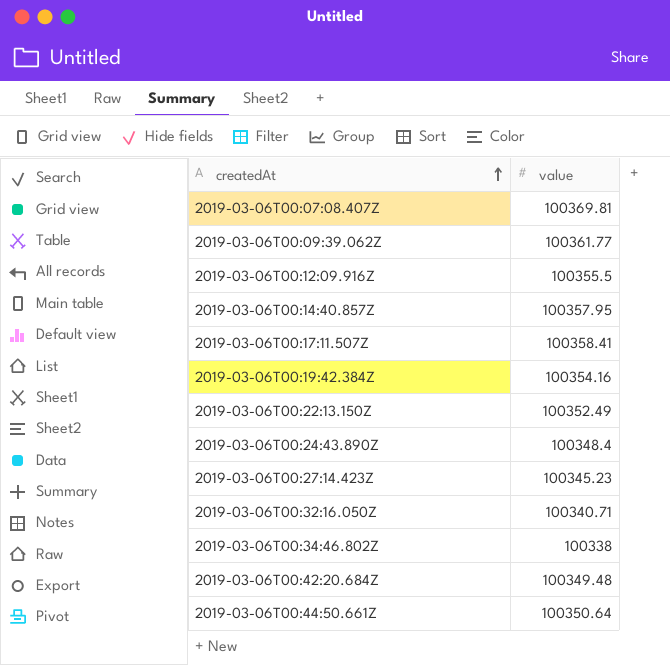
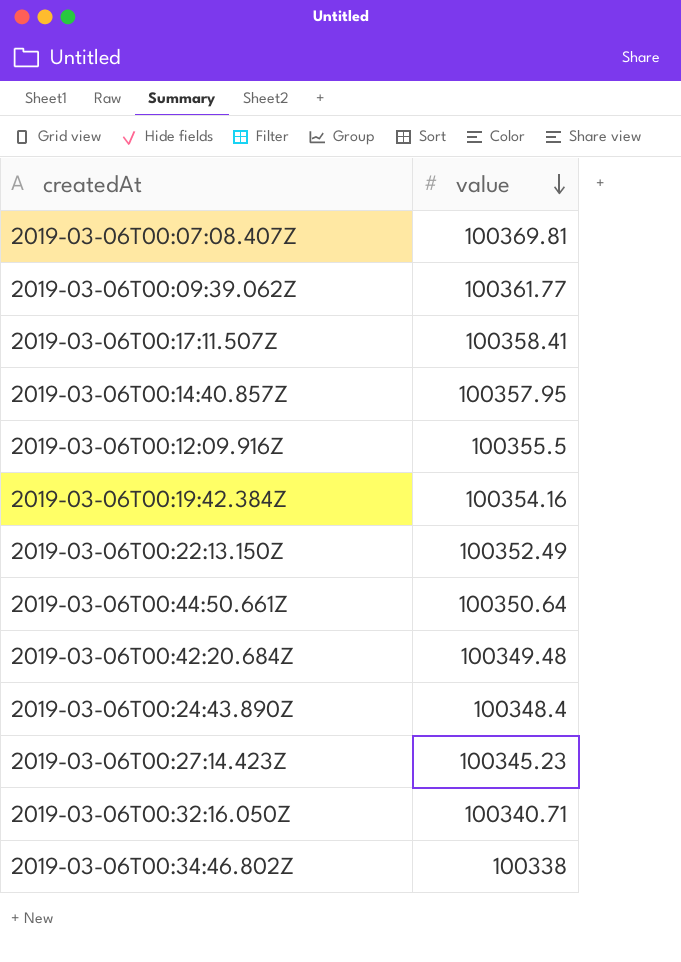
row order: createdAt ascending -> value descending

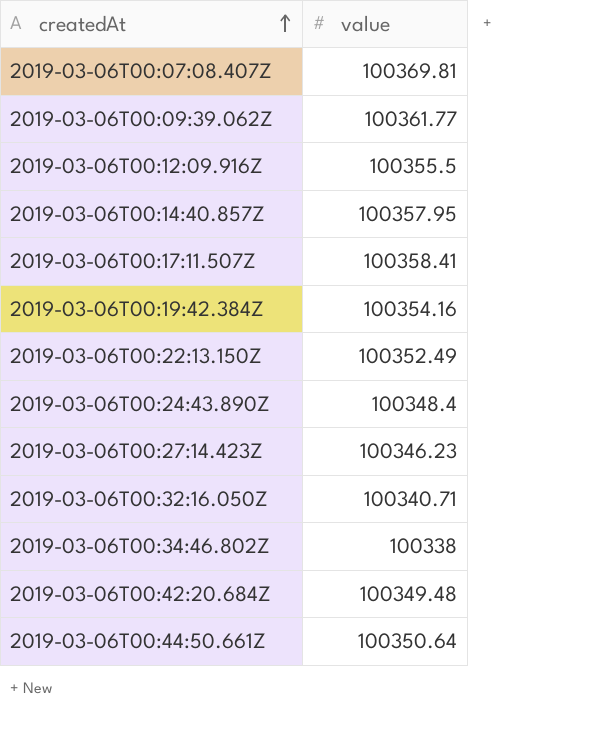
row order: value descending -> createdAt ascending
2019-03-06T00:27:14.423Z | value: 100345.23 -> 100346.23

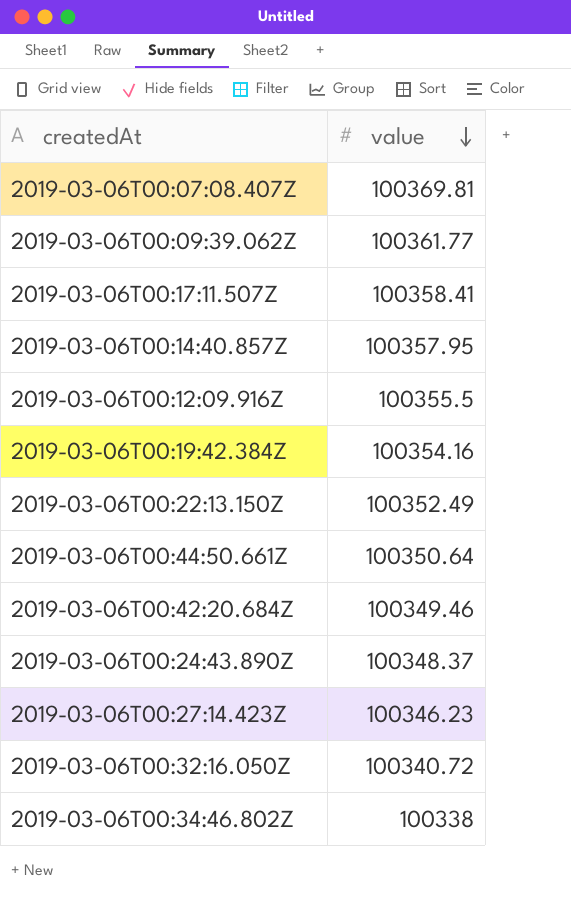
row order: createdAt ascending -> value descending
2019-03-06T00:42:20.684Z | value: 100349.48 -> 100349.46
2019-03-06T00:24:43.890Z | value: 100348.4 -> 100348.37
2019-03-06T00:32:16.050Z | value: 100340.71 -> 100340.72

